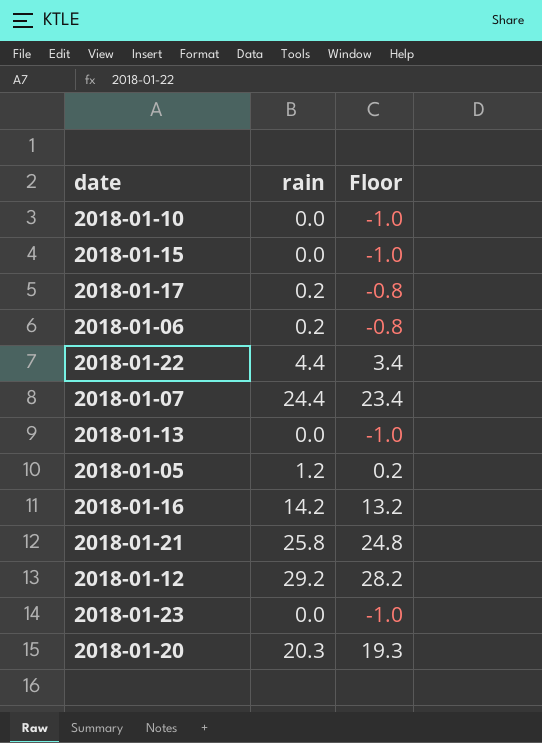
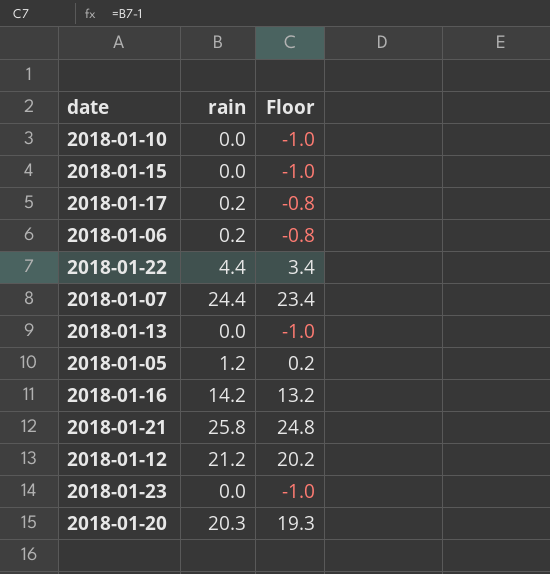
2018-01-12 | rain: 29.2 -> 21.2
2018-01-12 | Floor: 28.2 -> 20.2

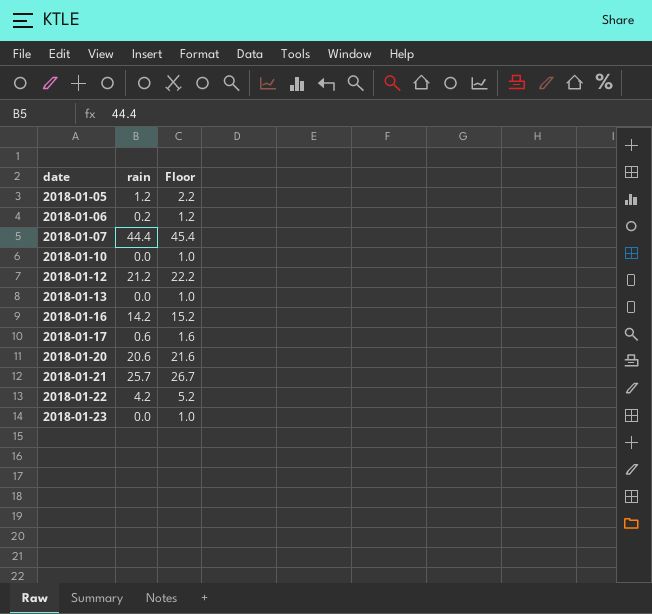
row order: none -> date ascending
column Floor | formula: [rain] - 1 -> [rain] + 1
row 2018-01-15: 0.0 | -1.0 -> none
2018-01-07 | rain: 24.4 -> 44.4
2018-01-17 | rain: 0.2 -> 0.6
2018-01-20 | rain: 20.3 -> 20.6
2018-01-21 | rain: 25.8 -> 25.7
2018-01-22 | rain: 4.4 -> 4.2

